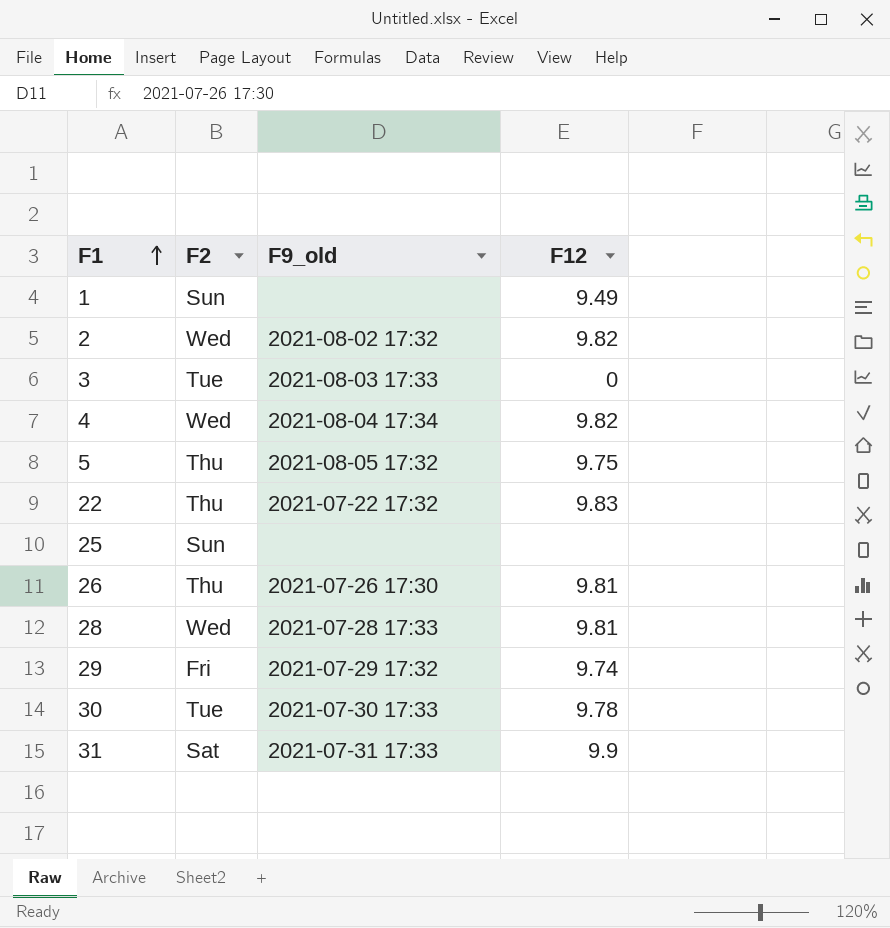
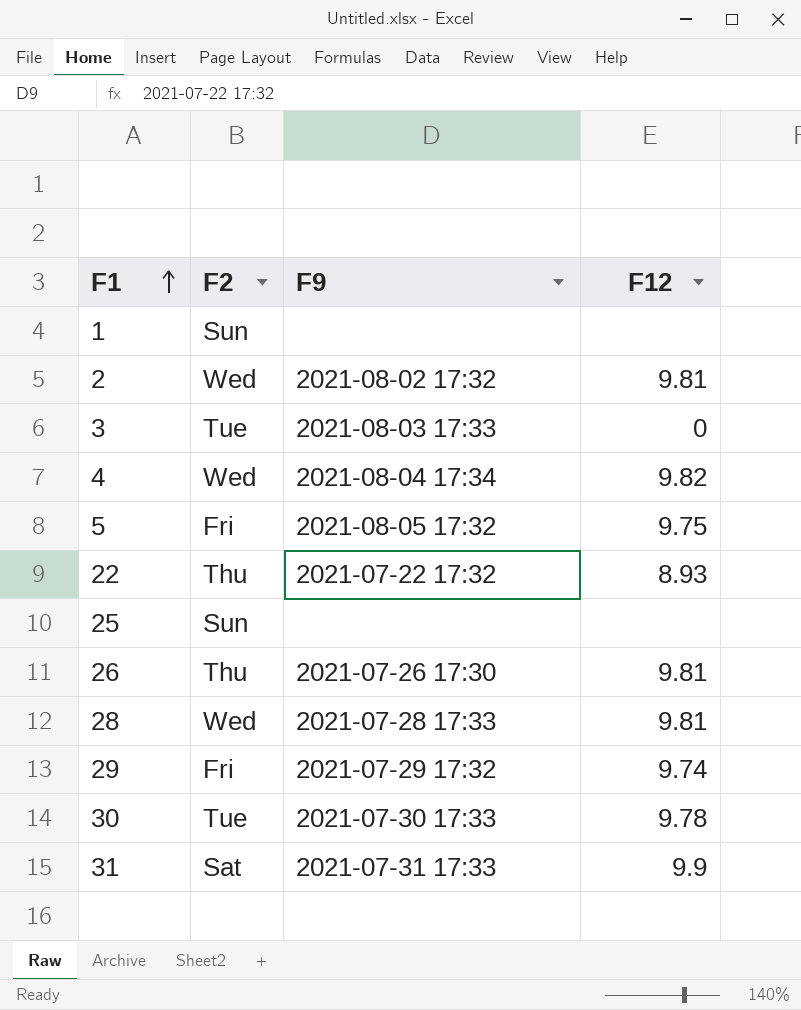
column name: F9_old -> F9
1 | F12: 9.49 -> none
2 | F12: 9.82 -> 9.81
5 | F2: Thu -> Fri
22 | F12: 9.83 -> 8.93

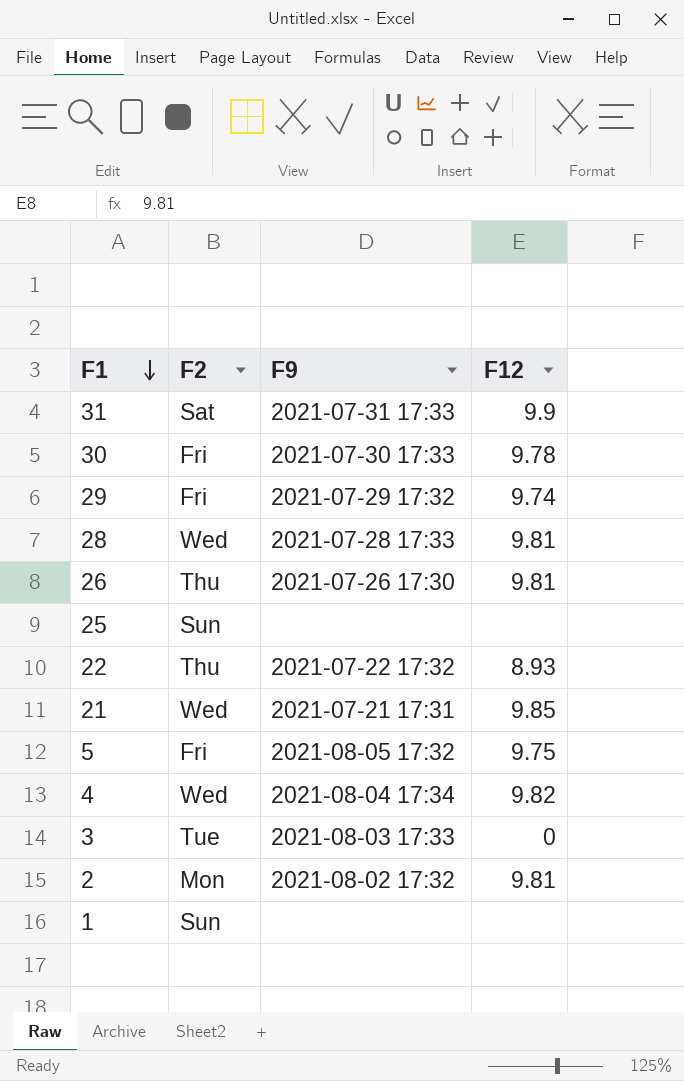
row order: F1 ascending -> F1 descending
30 | F2: Tue -> Fri
row 21: none -> Wed | 2021-07-21 17:31 | 9.85
2 | F2: Wed -> Mon

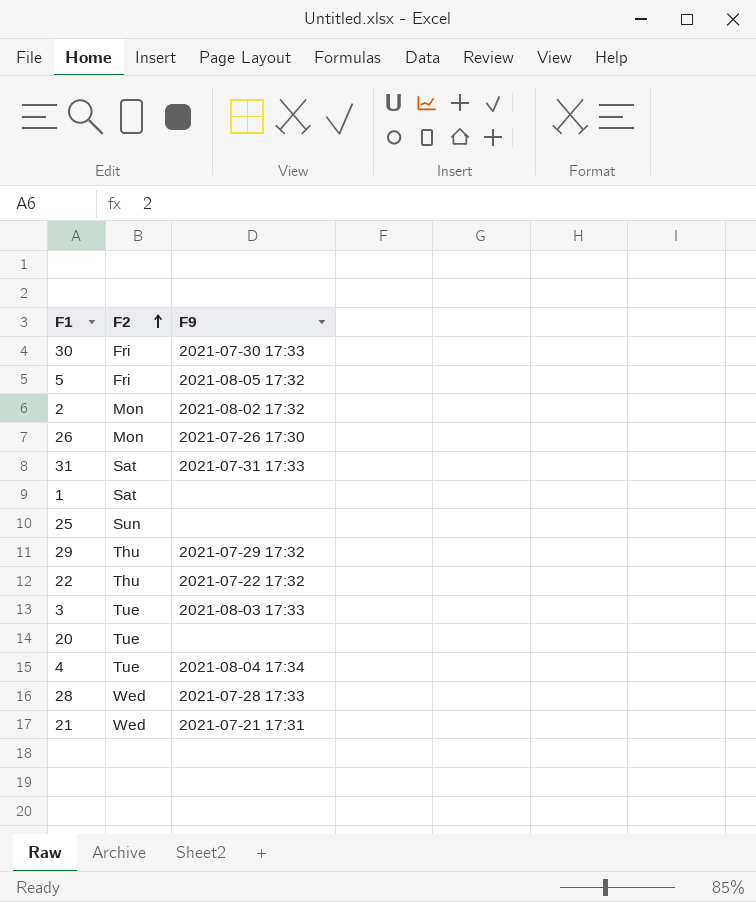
row order: F1 descending -> F2 ascending
column F12 | position: 4 -> none
26 | F2: Thu -> Mon
1 | F2: Sun -> Sat
29 | F2: Fri -> Thu
row 20: none -> Tue | none
4 | F2: Wed -> Tue

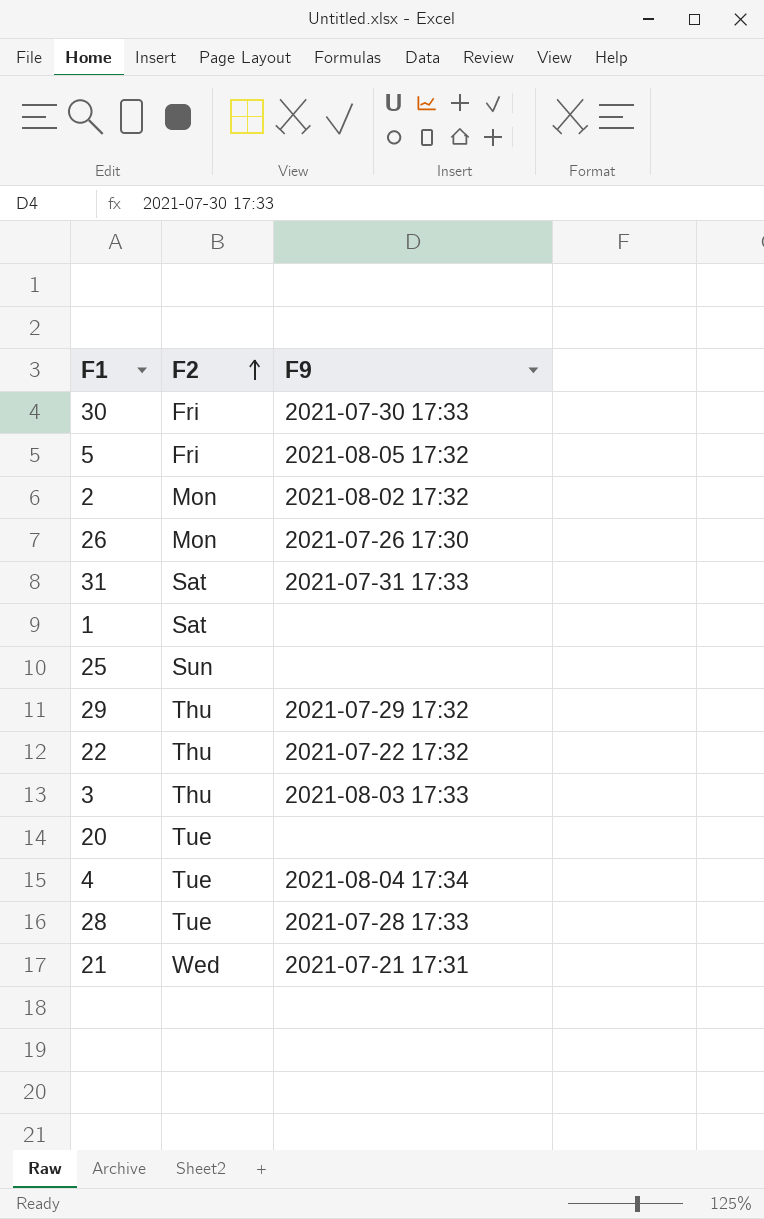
3 | F2: Tue -> Thu
28 | F2: Wed -> Tue

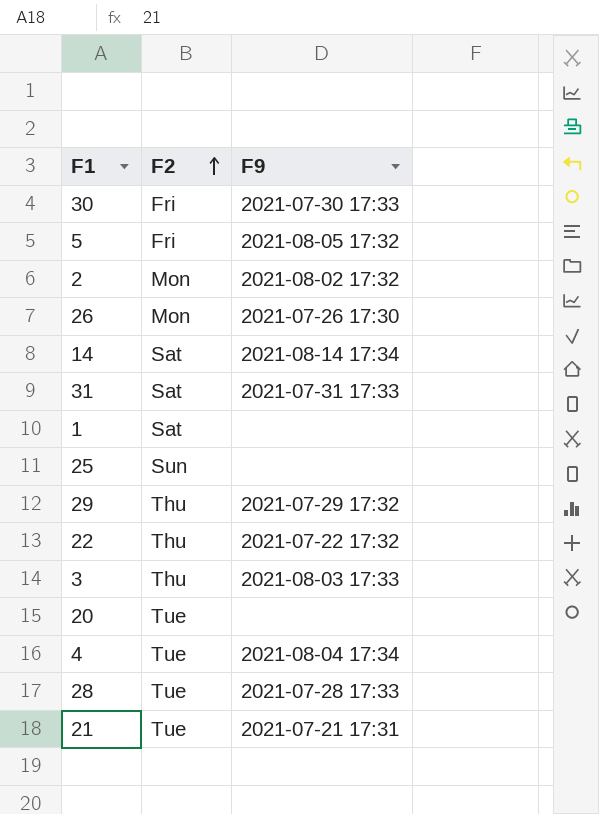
row 14: none -> Sat | 2021-08-14 17:34
21 | F2: Wed -> Tue

